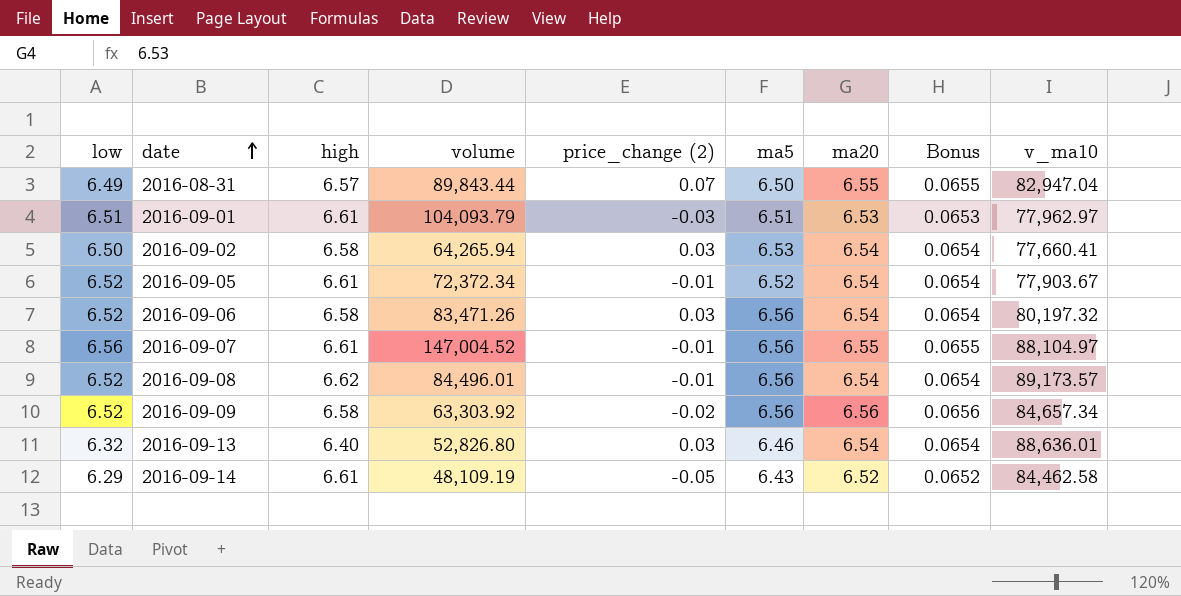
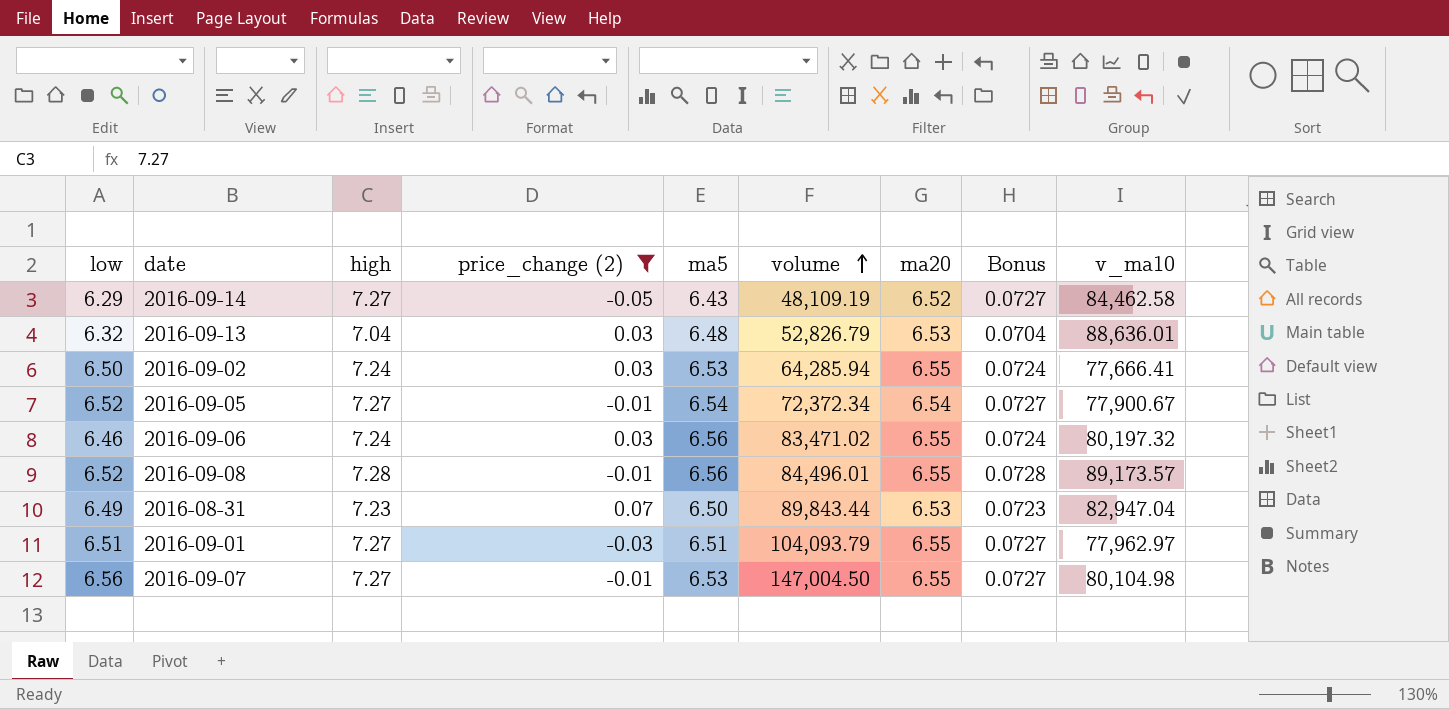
filter: none -> price_change (2) != -0.02
row order: date ascending -> volume ascending
column volume | position: 4 -> 6
column Bonus | formula: [ma20] * 0.01 -> [high] * 0.01
2016-09-14 | high: 6.61 -> 7.27
2016-09-13 | high: 6.40 -> 7.04
2016-09-13 | ma5: 6.46 -> 6.48
2016-09-13 | volume: 52,826.80 -> 52,826.79
2016-09-13 | ma20: 6.54 -> 6.53
2016-09-02 | high: 6.58 -> 7.24
2016-09-02 | volume: 64,265.94 -> 64,285.94
2016-09-02 | ma20: 6.54 -> 6.55
2016-09-02 | v_ma10: 77,660.41 -> 77,666.41
2016-09-05 | high: 6.61 -> 7.27
2016-09-05 | ma5: 6.52 -> 6.54
2016-09-05 | v_ma10: 77,903.67 -> 77,900.67
2016-09-06 | low: 6.52 -> 6.46
2016-09-06 | high: 6.58 -> 7.24
2016-09-06 | volume: 83,471.26 -> 83,471.02
2016-09-06 | ma20: 6.54 -> 6.55
2016-09-08 | high: 6.62 -> 7.28
2016-09-08 | ma20: 6.54 -> 6.55
2016-08-31 | high: 6.57 -> 7.23
2016-08-31 | ma20: 6.55 -> 6.53
2016-09-01 | high: 6.61 -> 7.27
2016-09-01 | ma20: 6.53 -> 6.55
2016-09-07 | high: 6.61 -> 7.27
2016-09-07 | ma5: 6.56 -> 6.53
2016-09-07 | volume: 147,004.52 -> 147,004.50
2016-09-07 | v_ma10: 88,104.97 -> 80,104.98

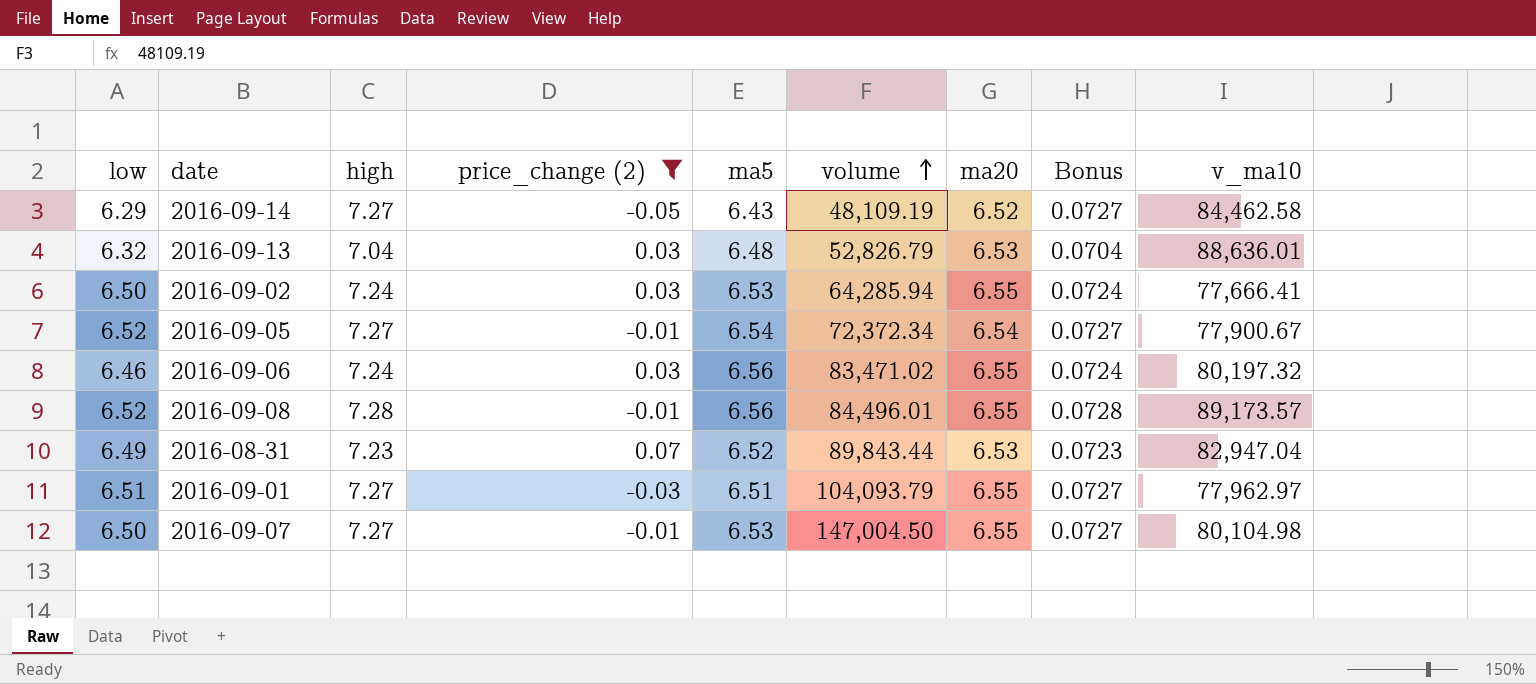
2016-08-31 | ma5: 6.50 -> 6.52
2016-09-07 | low: 6.56 -> 6.50

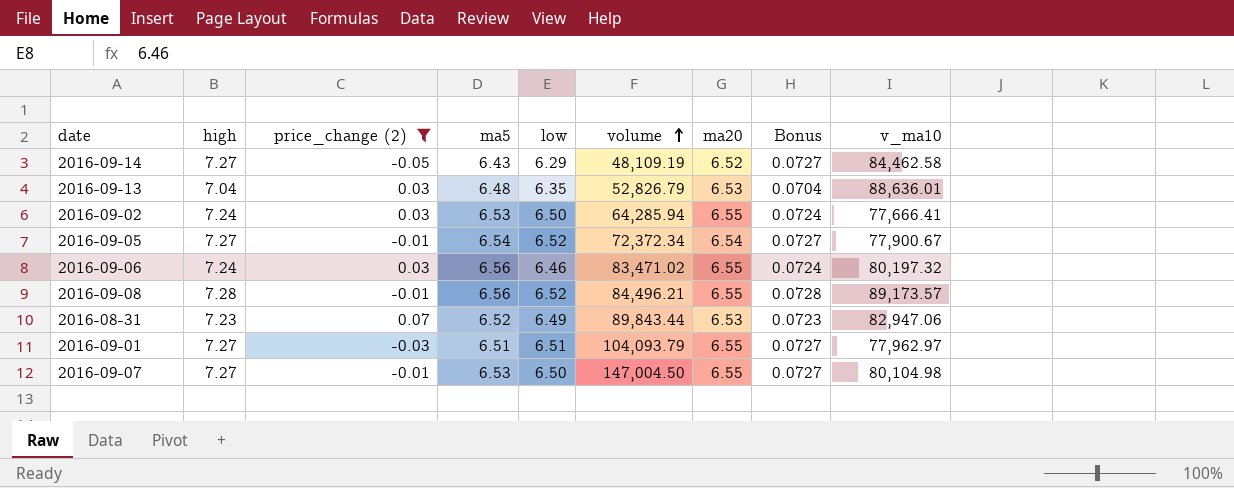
column low | position: 1 -> 5
2016-09-13 | low: 6.32 -> 6.35
2016-09-08 | volume: 84,496.01 -> 84,496.21
2016-08-31 | v_ma10: 82,947.04 -> 82,947.06

